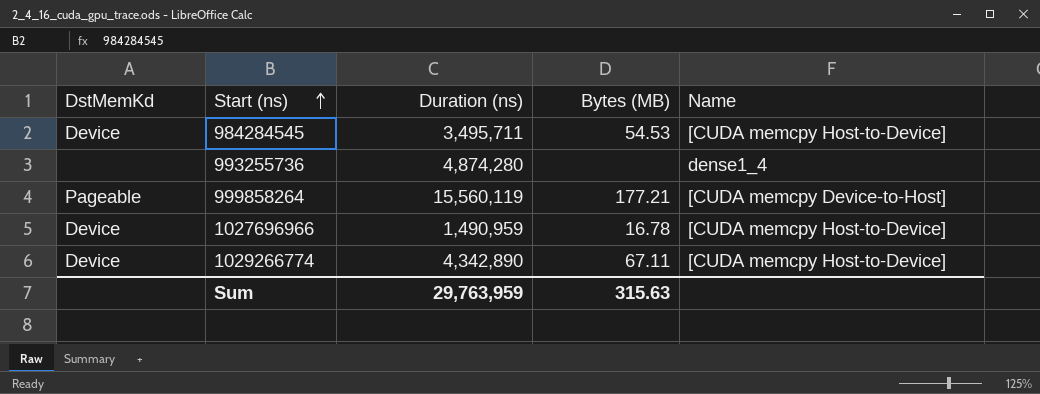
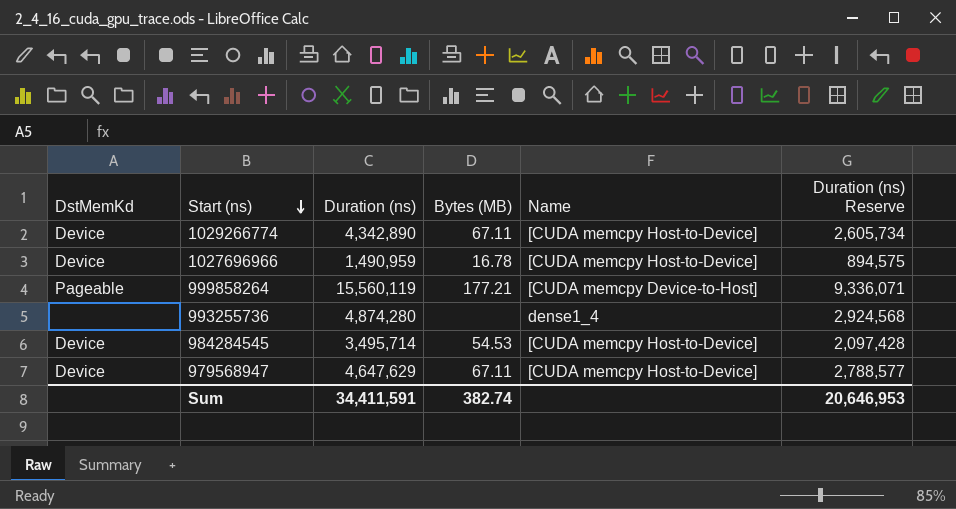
row order: Start (ns) ascending -> Start (ns) descending
column Duration (ns) Reserve | formula: none -> [Duration (ns)] * 0.6
984284545 | Duration (ns): 3,495,711 -> 3,495,714
row 979568947: none -> Device | 4,647,629 | 67.11 | [CUDA memcpy Host-to-Device] | 2,788,577
Sum | Duration (ns): 29,763,959 -> 34,411,591
Sum | Bytes (MB): 315.63 -> 382.74

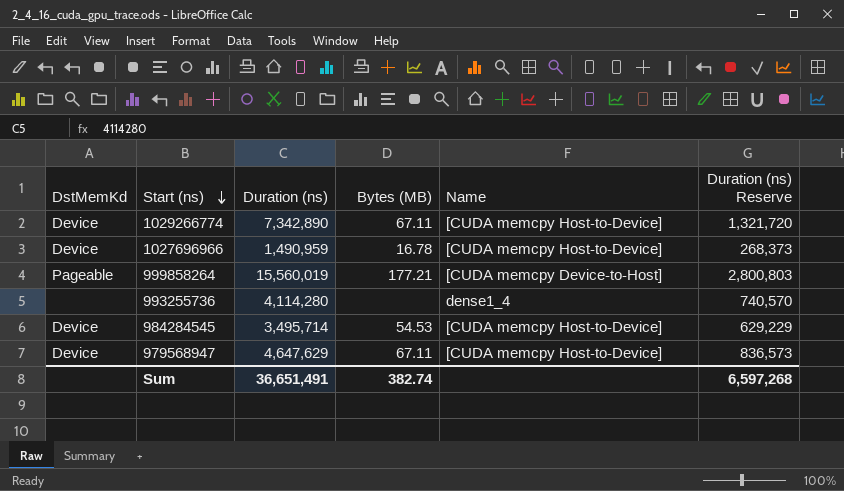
column Duration (ns) Reserve | formula: [Duration (ns)] * 0.6 -> [Duration (ns)] * 0.18
1029266774 | Duration (ns): 4,342,890 -> 7,342,890
999858264 | Duration (ns): 15,560,119 -> 15,560,019
993255736 | Duration (ns): 4,874,280 -> 4,114,280
Sum | Duration (ns): 34,411,591 -> 36,651,491
Sum | Duration (ns) Reserve: 20,646,953 -> 6,597,268

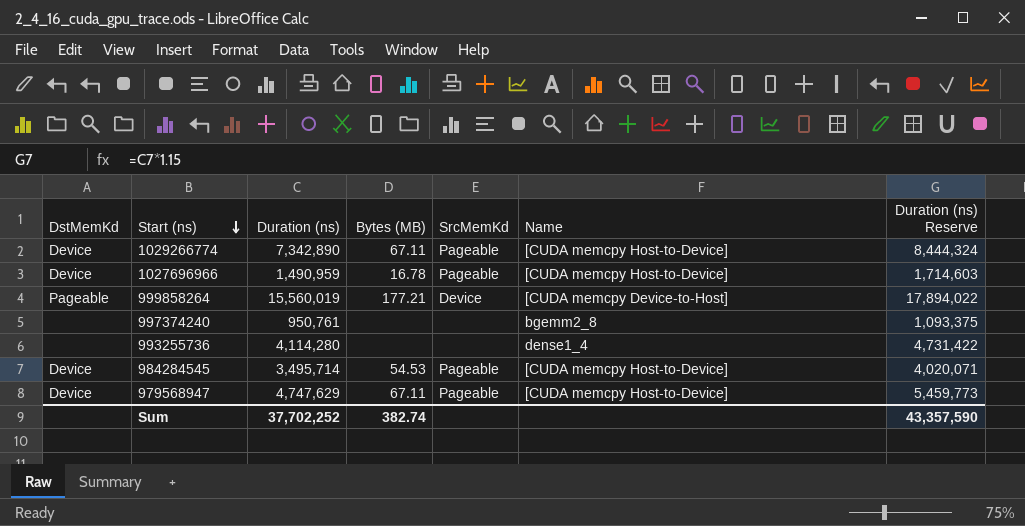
column SrcMemKd | position: none -> 5
column Duration (ns) Reserve | formula: [Duration (ns)] * 0.18 -> [Duration (ns)] * 1.15
row 997374240: none -> none | 950,761 | none | none | bgemm2_8 | 1,093,375
979568947 | Duration (ns): 4,647,629 -> 4,747,629
Sum | Duration (ns): 36,651,491 -> 37,702,252
Sum | Duration (ns) Reserve: 6,597,268 -> 43,357,590

